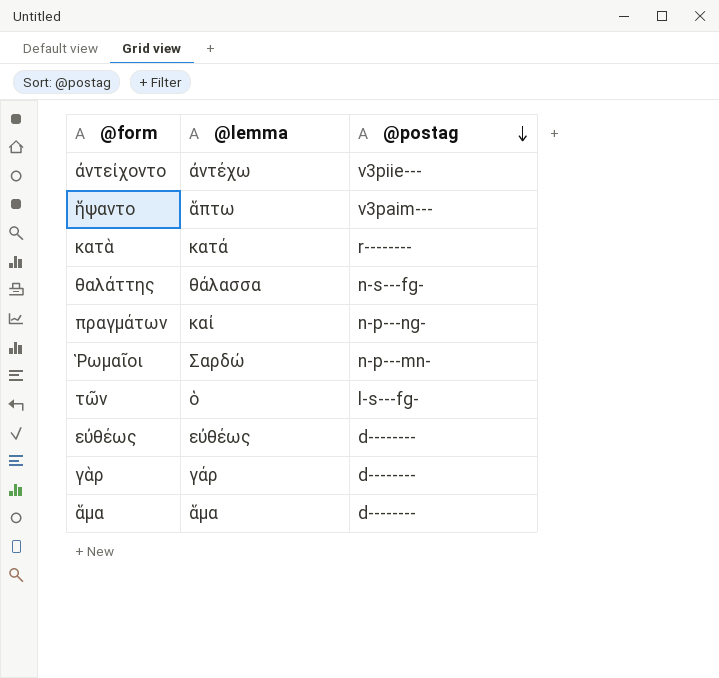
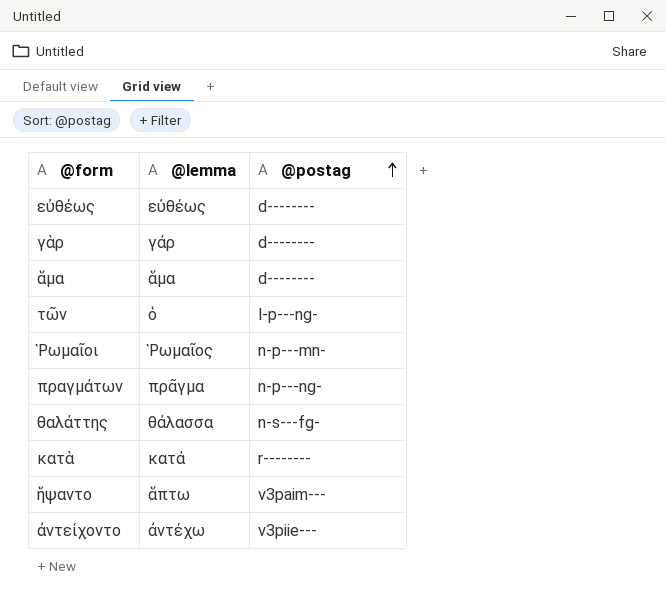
row order: @postag descending -> @postag ascending
τῶν | @postag: l-s---fg- -> l-p---ng-
Ῥωμαῖοι | @lemma: Σαρδώ -> Ῥωμαῖος
πραγμάτων | @lemma: καί -> πρᾶγμα

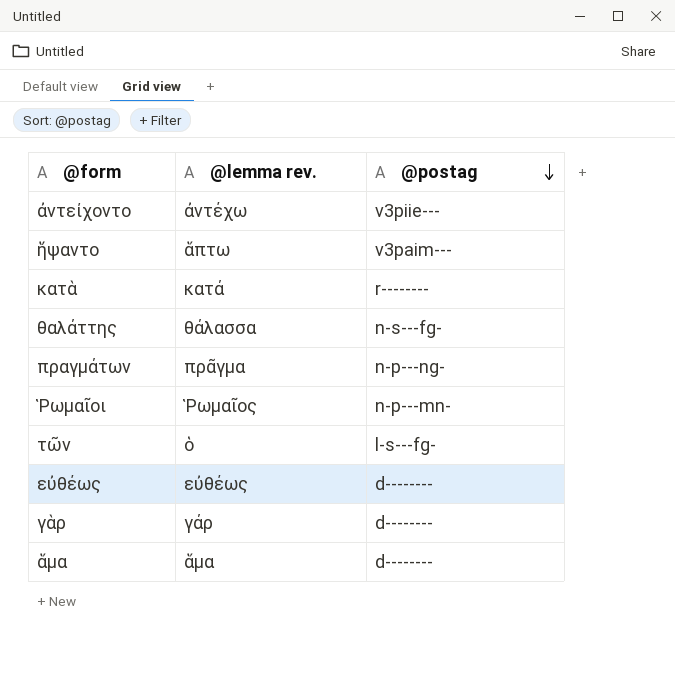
row order: @postag ascending -> @postag descending
column name: @lemma -> @lemma rev.
τῶν | @postag: l-p---ng- -> l-s---fg-

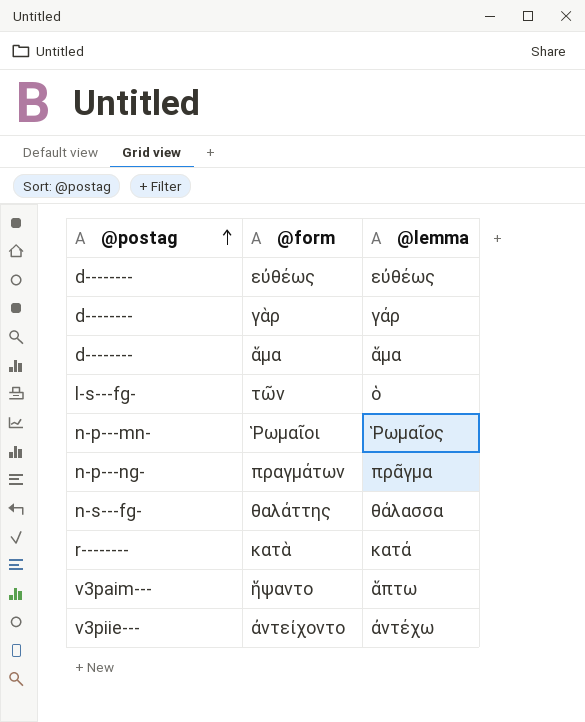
row order: @postag descending -> @postag ascending
column @postag | position: 3 -> 1
column name: @lemma rev. -> @lemma

